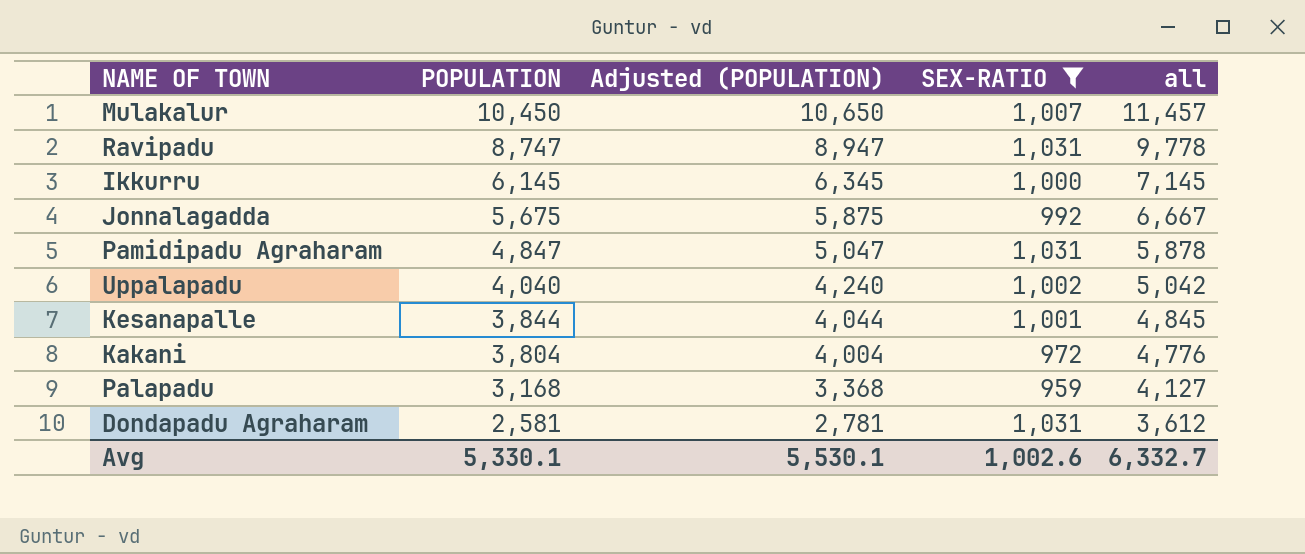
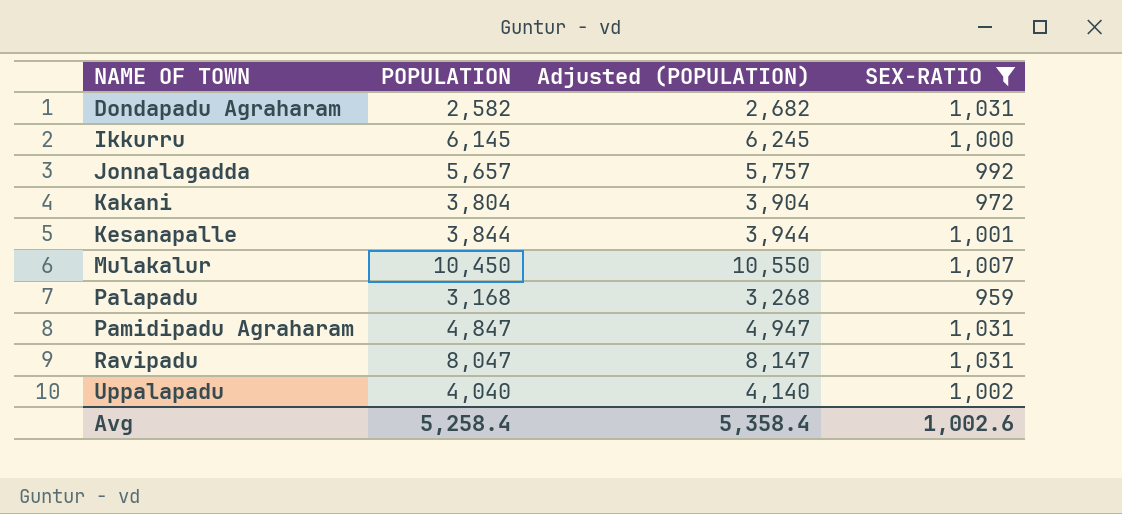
row order: POPULATION descending -> NAME OF TOWN ascending
column all | formula: [POPULATION] + [SEX-RATIO] -> none
column Adjusted (POPULATION) | formula: [POPULATION] + 200 -> [POPULATION] + 100
Dondapadu Agraharam | POPULATION: 2,581 -> 2,582
Jonnalagadda | POPULATION: 5,675 -> 5,657
Ravipadu | POPULATION: 8,747 -> 8,047
Avg | POPULATION: 5,330.1 -> 5,258.4
Avg | Adjusted (POPULATION): 5,530.1 -> 5,358.4

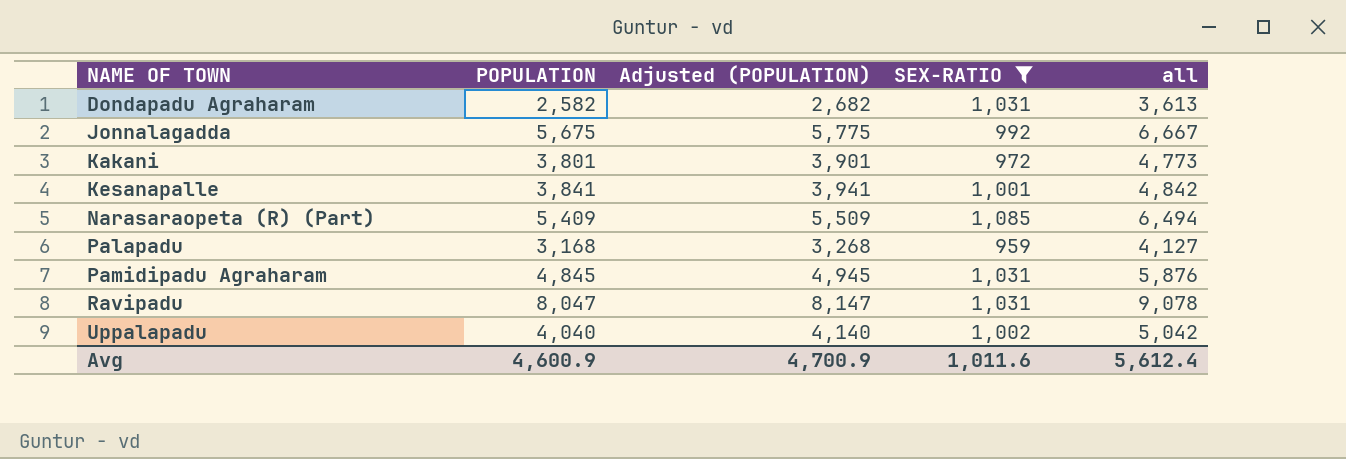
column all | formula: none -> [POPULATION] + [SEX-RATIO]
row Ikkurru: 6,145 | 6,245 | 1,000 -> none
row Mulakalur: 10,450 | 10,550 | 1,007 -> none
Jonnalagadda | POPULATION: 5,657 -> 5,675
Jonnalagadda | Adjusted (POPULATION): 5,757 -> 5,775
Kakani | POPULATION: 3,804 -> 3,801
Kakani | Adjusted (POPULATION): 3,904 -> 3,901
Kesanapalle | POPULATION: 3,844 -> 3,841
Kesanapalle | Adjusted (POPULATION): 3,944 -> 3,941
row Narasaraopeta (R) (Part): none -> 5,409 | 5,509 | 1,085 | 6,494
Pamidipadu Agraharam | POPULATION: 4,847 -> 4,845
Pamidipadu Agraharam | Adjusted (POPULATION): 4,947 -> 4,945
Avg | POPULATION: 5,258.4 -> 4,600.9
Avg | Adjusted (POPULATION): 5,358.4 -> 4,700.9
Avg | SEX-RATIO: 1,002.6 -> 1,011.6

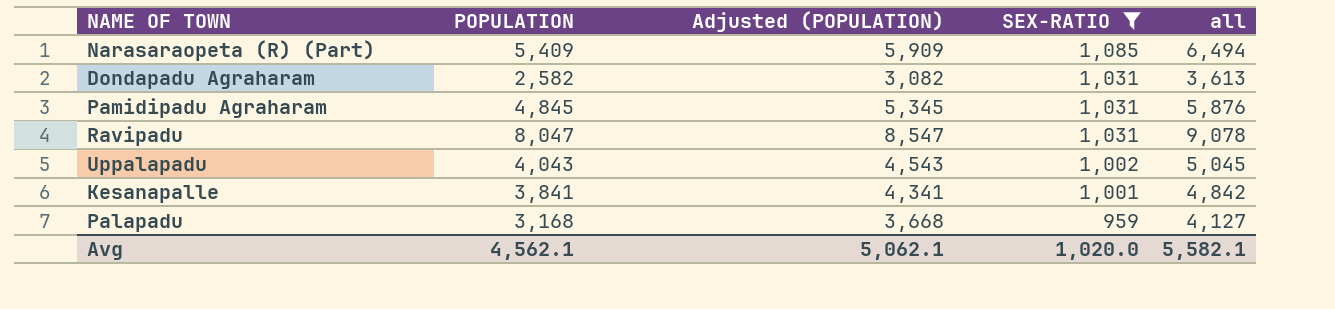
row order: NAME OF TOWN ascending -> SEX-RATIO descending
column Adjusted (POPULATION) | formula: [POPULATION] + 100 -> [POPULATION] + 500
row Jonnalagadda: 5,675 | 5,775 | 992 | 6,667 -> none
row Kakani: 3,801 | 3,901 | 972 | 4,773 -> none
Uppalapadu | POPULATION: 4,040 -> 4,043
Uppalapadu | all: 5,042 -> 5,045
Avg | POPULATION: 4,600.9 -> 4,562.1
Avg | Adjusted (POPULATION): 4,700.9 -> 5,062.1
Avg | SEX-RATIO: 1,011.6 -> 1,020.0
Avg | all: 5,612.4 -> 5,582.1

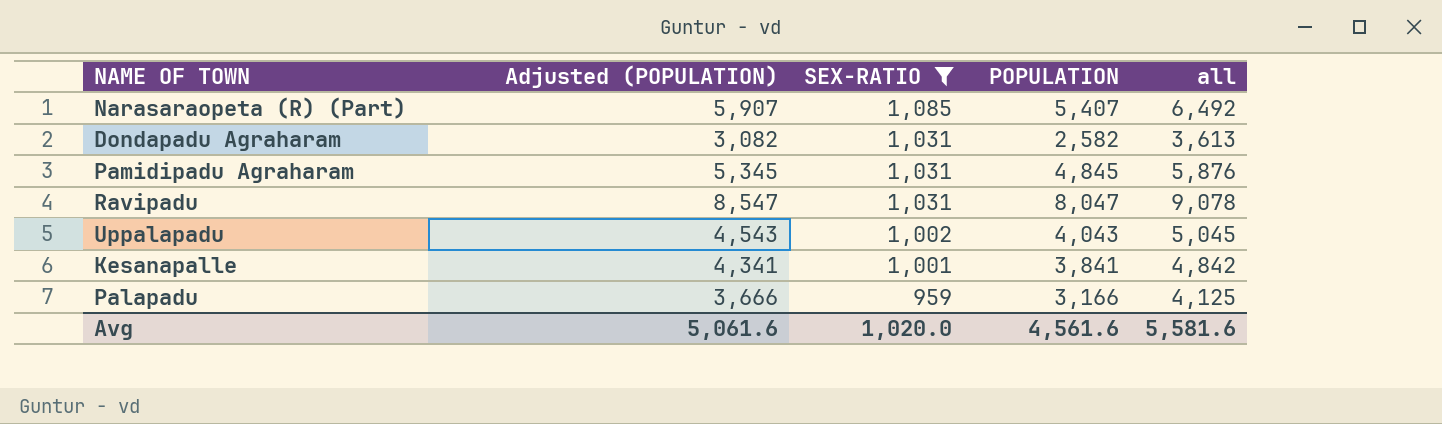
column POPULATION | position: 2 -> 4
Narasaraopeta (R) (Part) | Adjusted (POPULATION): 5,909 -> 5,907
Narasaraopeta (R) (Part) | POPULATION: 5,409 -> 5,407
Narasaraopeta (R) (Part) | all: 6,494 -> 6,492
Palapadu | Adjusted (POPULATION): 3,668 -> 3,666
Palapadu | POPULATION: 3,168 -> 3,166
Palapadu | all: 4,127 -> 4,125
Avg | Adjusted (POPULATION): 5,062.1 -> 5,061.6
Avg | POPULATION: 4,562.1 -> 4,561.6
Avg | all: 5,582.1 -> 5,581.6

